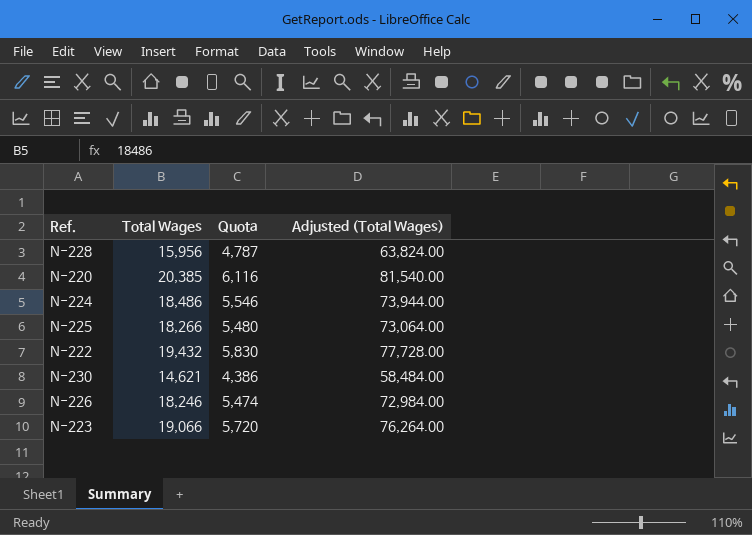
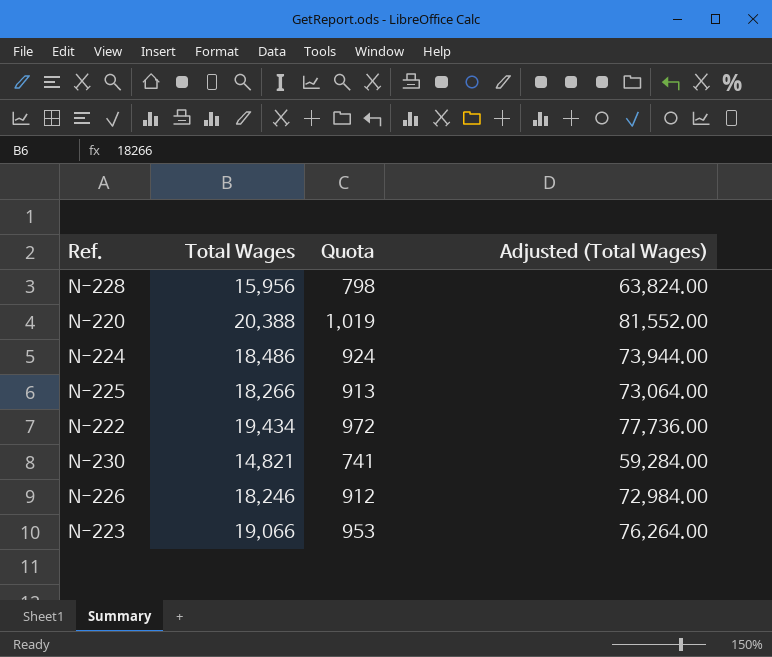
column Quota | formula: [Total Wages] * 0.3 -> [Total Wages] * 0.05
N-220 | Total Wages: 20,385 -> 20,388
N-220 | Adjusted (Total Wages): 81,540.00 -> 81,552.00
N-222 | Total Wages: 19,432 -> 19,434
N-222 | Adjusted (Total Wages): 77,728.00 -> 77,736.00
N-230 | Total Wages: 14,621 -> 14,821
N-230 | Adjusted (Total Wages): 58,484.00 -> 59,284.00

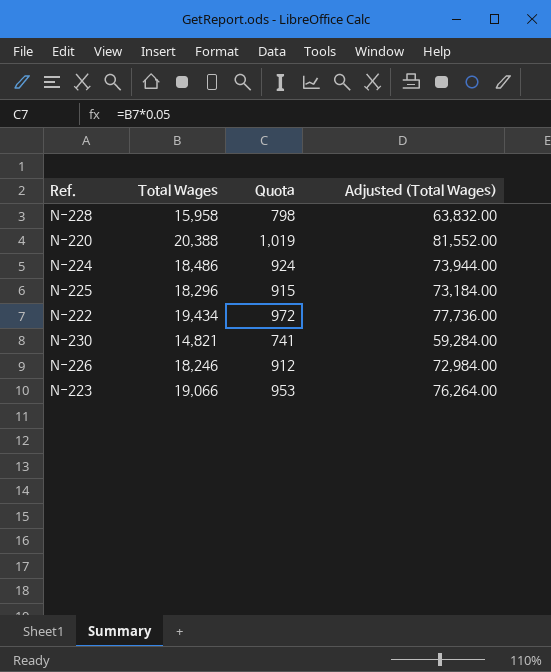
N-228 | Total Wages: 15,956 -> 15,958
N-228 | Adjusted (Total Wages): 63,824.00 -> 63,832.00
N-225 | Total Wages: 18,266 -> 18,296
N-225 | Quota: 913 -> 915
N-225 | Adjusted (Total Wages): 73,064.00 -> 73,184.00

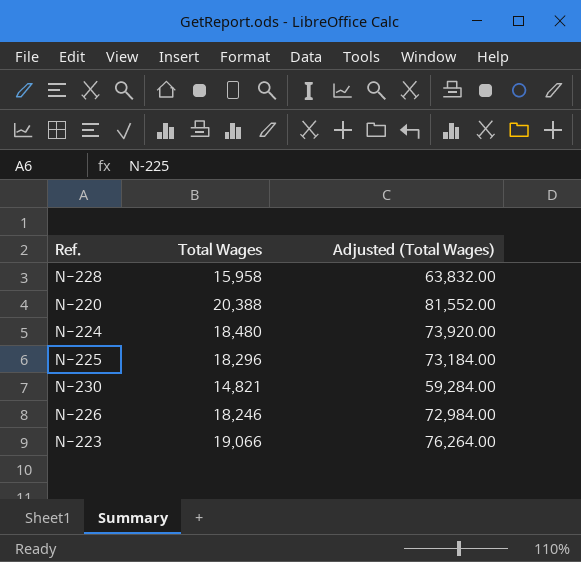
column Quota | formula: [Total Wages] * 0.05 -> none
row N-222: 19,434 | 972 | 77,736.00 -> none
N-224 | Total Wages: 18,486 -> 18,480
N-224 | Adjusted (Total Wages): 73,944.00 -> 73,920.00

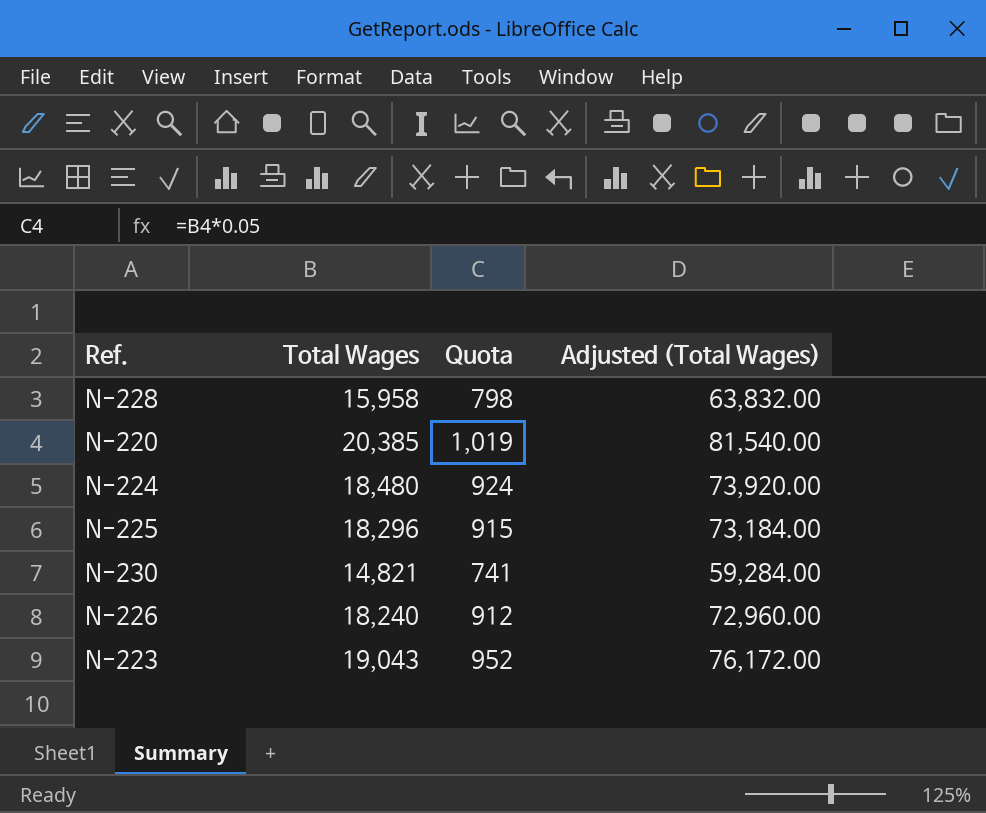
column Quota | formula: none -> [Total Wages] * 0.05
N-220 | Total Wages: 20,388 -> 20,385
N-220 | Adjusted (Total Wages): 81,552.00 -> 81,540.00
N-226 | Total Wages: 18,246 -> 18,240
N-226 | Adjusted (Total Wages): 72,984.00 -> 72,960.00
N-223 | Total Wages: 19,066 -> 19,043
N-223 | Adjusted (Total Wages): 76,264.00 -> 76,172.00

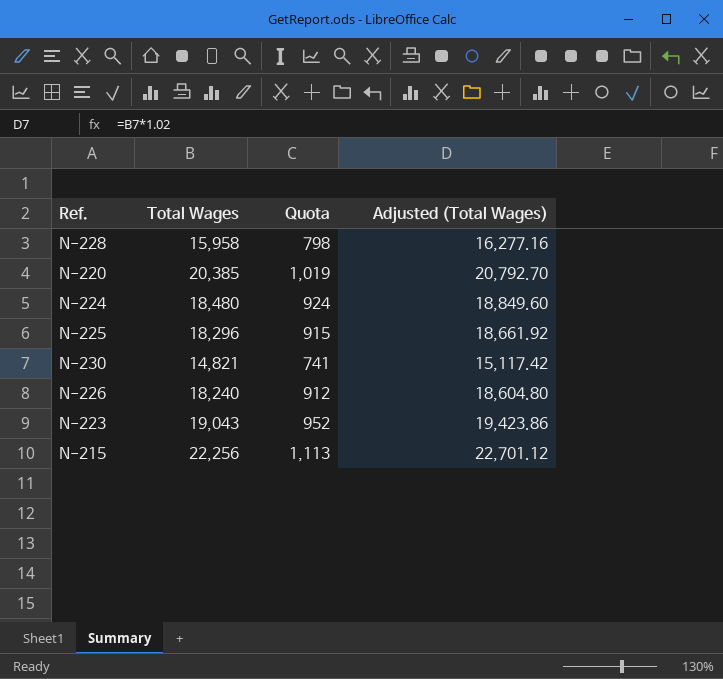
column Adjusted (Total Wages) | formula: [Total Wages] * 4 -> [Total Wages] * 1.02
row N-215: none -> 22,256 | 1,113 | 22,701.12

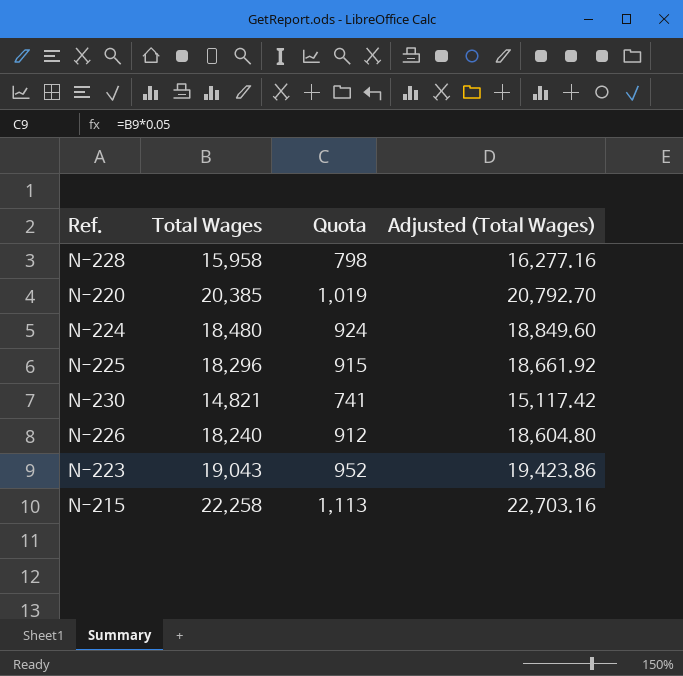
N-215 | Total Wages: 22,256 -> 22,258
N-215 | Adjusted (Total Wages): 22,701.12 -> 22,703.16

